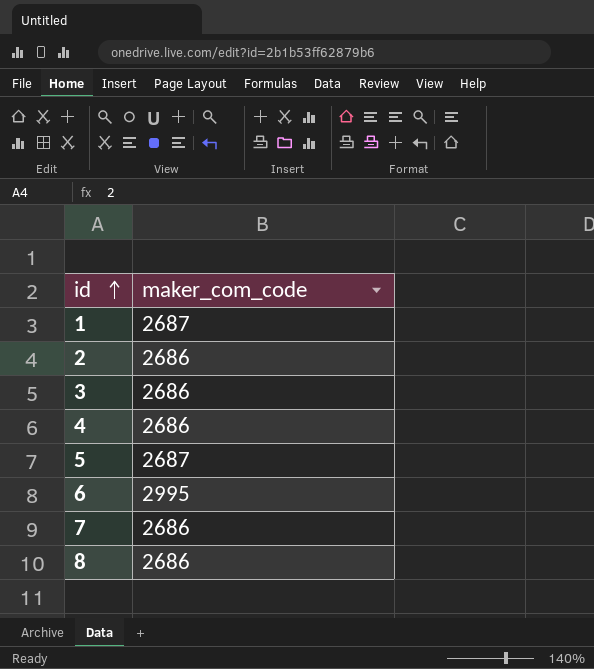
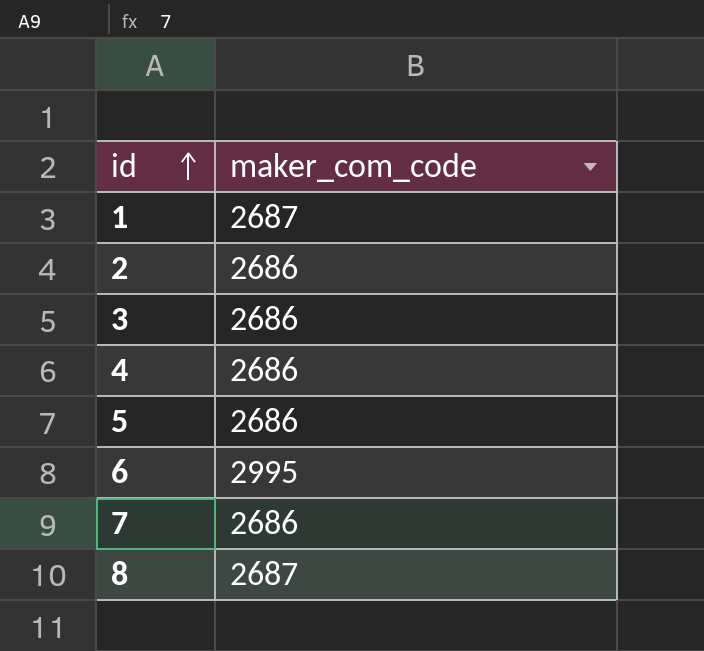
5 | maker_com_code: 2687 -> 2686
8 | maker_com_code: 2686 -> 2687

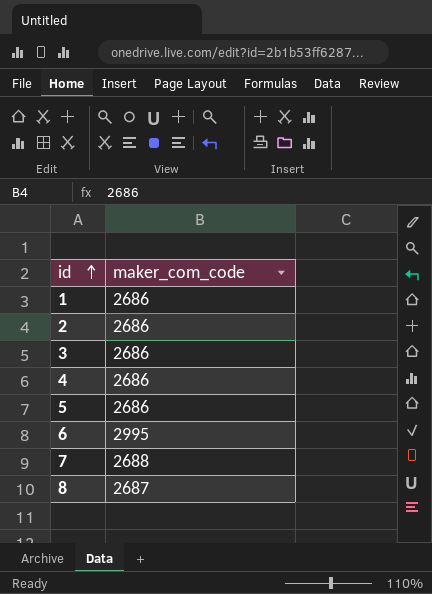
1 | maker_com_code: 2687 -> 2686
7 | maker_com_code: 2686 -> 2688

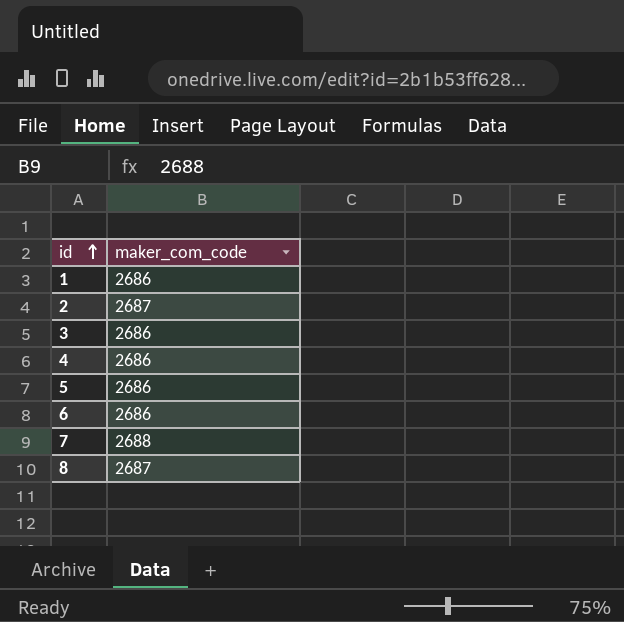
2 | maker_com_code: 2686 -> 2687
6 | maker_com_code: 2995 -> 2686

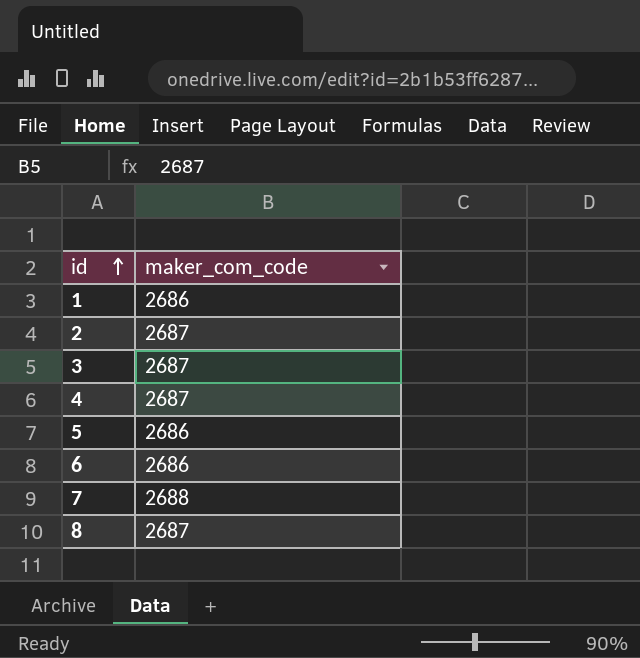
3 | maker_com_code: 2686 -> 2687
4 | maker_com_code: 2686 -> 2687

